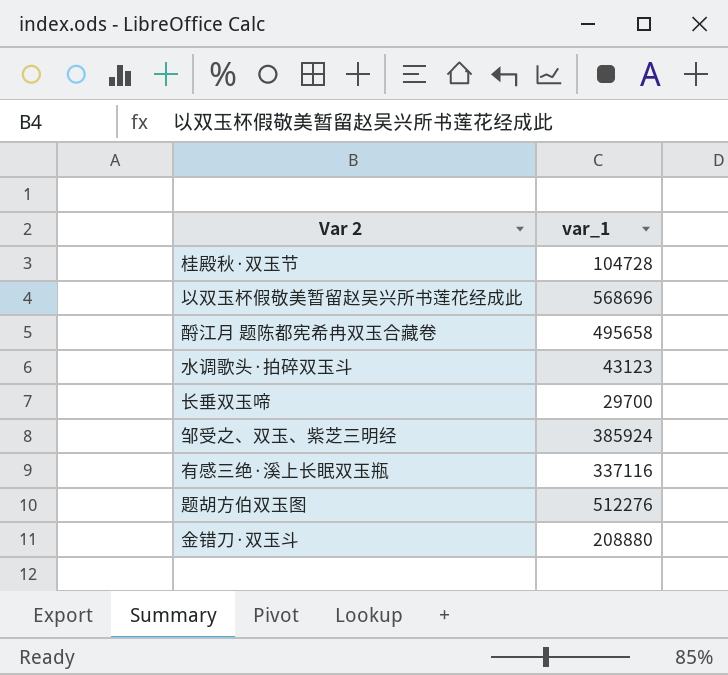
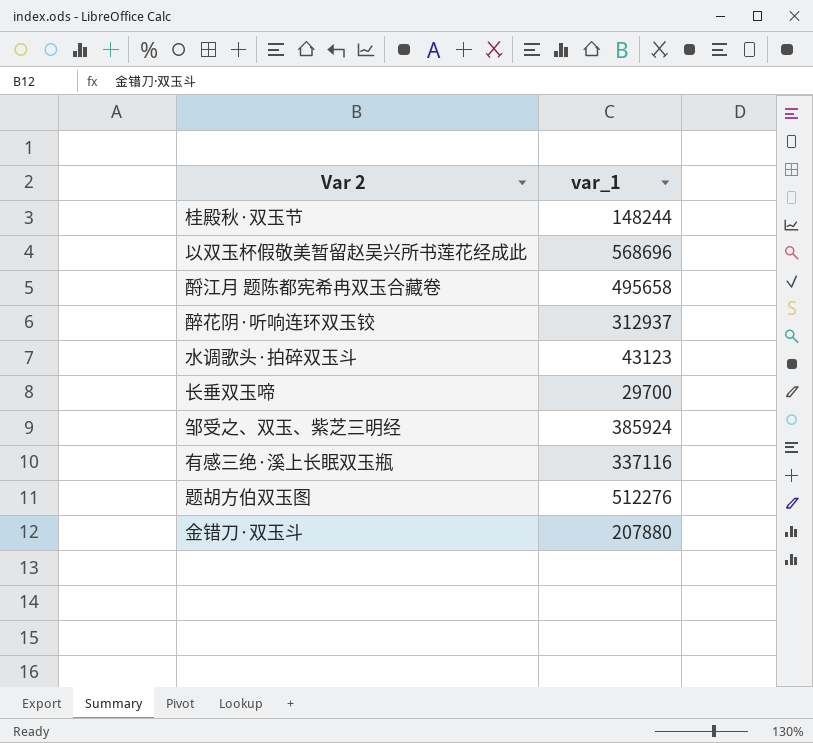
桂殿秋·双玉节 | var_1: 104728 -> 148244
row 醉花阴·听响连环双玉铰: none -> 312937
金错刀·双玉斗 | var_1: 208880 -> 207880

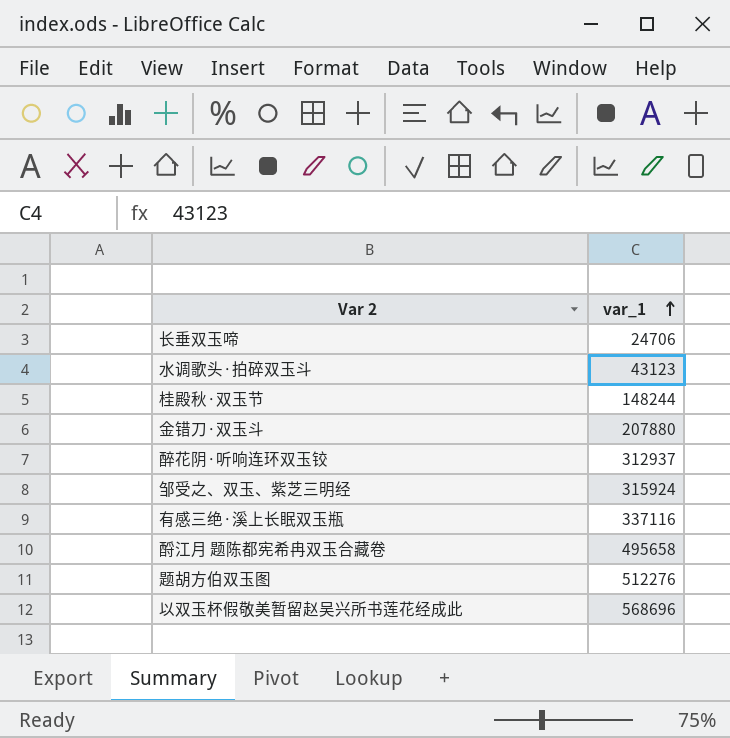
row order: none -> var_1 ascending
长垂双玉啼 | var_1: 29700 -> 24706
邹受之、双玉、紫芝三明经 | var_1: 385924 -> 315924

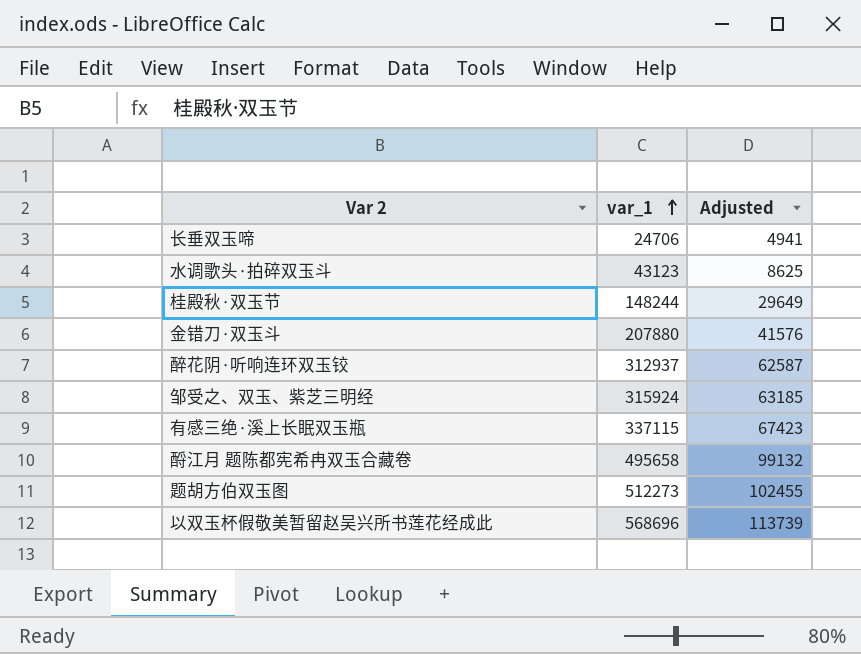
column Adjusted | formula: none -> [var_1] * 0.2
有感三绝·溪上长眠双玉瓶 | var_1: 337116 -> 337115
题胡方伯双玉图 | var_1: 512276 -> 512273

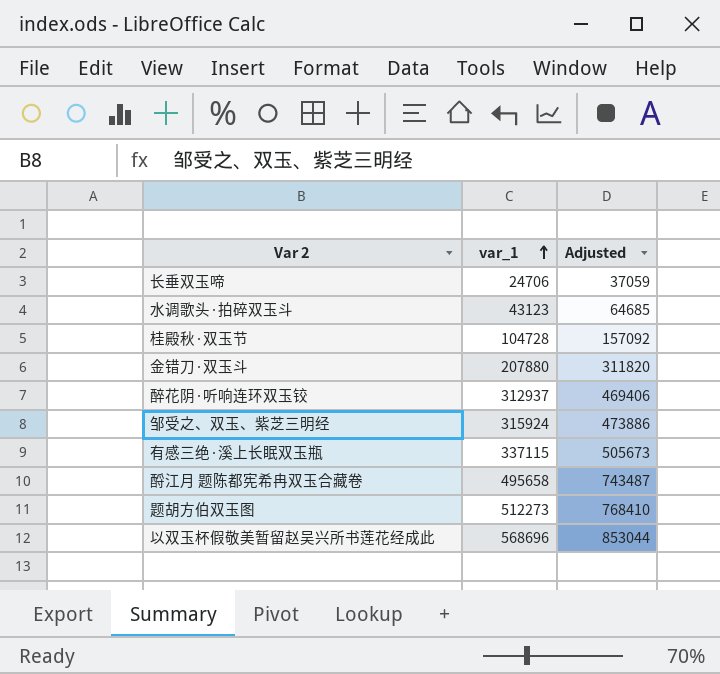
column Adjusted | formula: [var_1] * 0.2 -> [var_1] * 1.5
桂殿秋·双玉节 | var_1: 148244 -> 104728

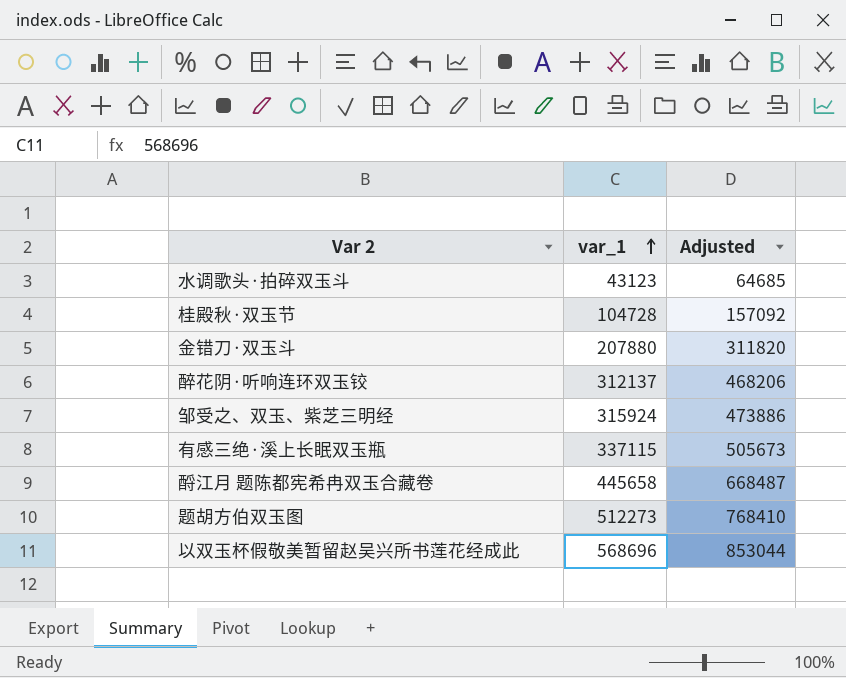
row 长垂双玉啼: 24706 | 37059 -> none
醉花阴·听响连环双玉铰 | var_1: 312937 -> 312137
醉花阴·听响连环双玉铰 | Adjusted: 469406 -> 468206
酹江月 题陈都宪希冉双玉合藏卷 | var_1: 495658 -> 445658
酹江月 题陈都宪希冉双玉合藏卷 | Adjusted: 743487 -> 668487

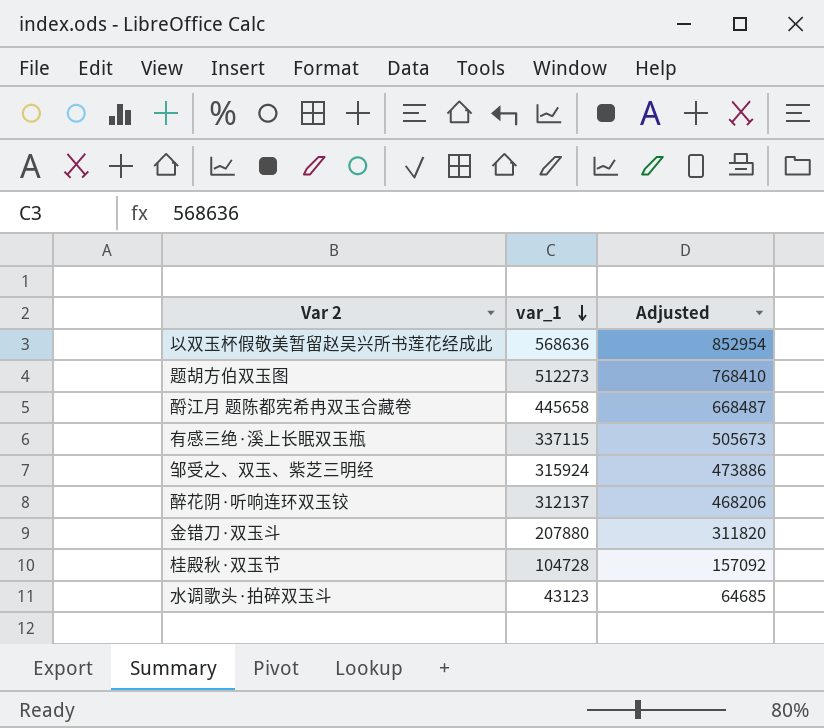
row order: var_1 ascending -> var_1 descending
以双玉杯假敬美暂留赵吴兴所书莲花经成此 | var_1: 568696 -> 568636
以双玉杯假敬美暂留赵吴兴所书莲花经成此 | Adjusted: 853044 -> 852954

